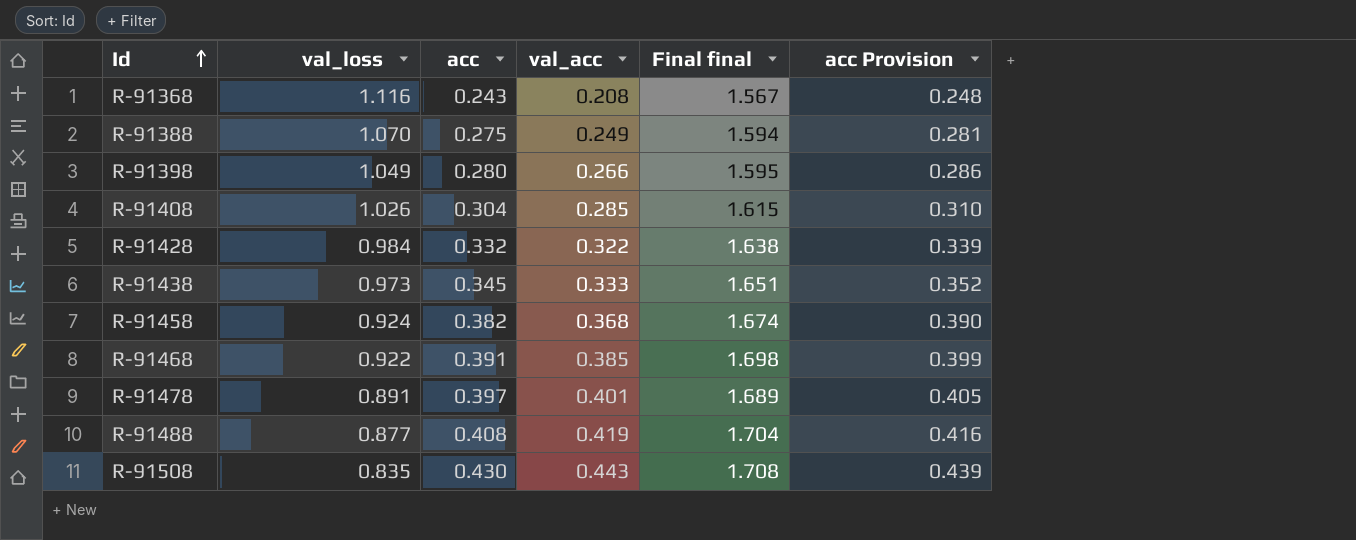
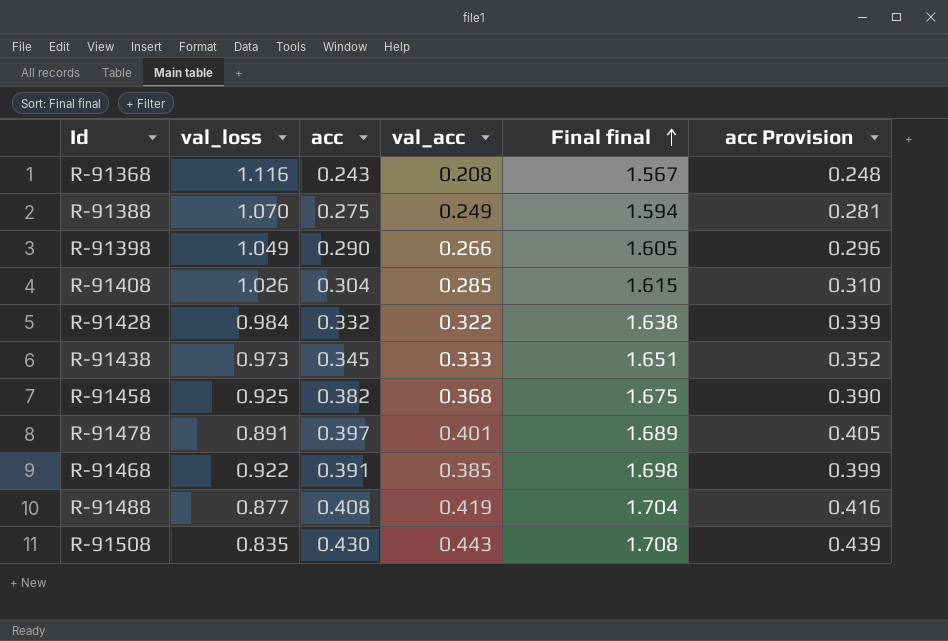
row order: Id ascending -> Final final ascending
R-91398 | acc: 0.280 -> 0.290
R-91398 | Final final: 1.595 -> 1.605
R-91398 | acc Provision: 0.286 -> 0.296
R-91458 | val_loss: 0.924 -> 0.925
R-91458 | Final final: 1.674 -> 1.675

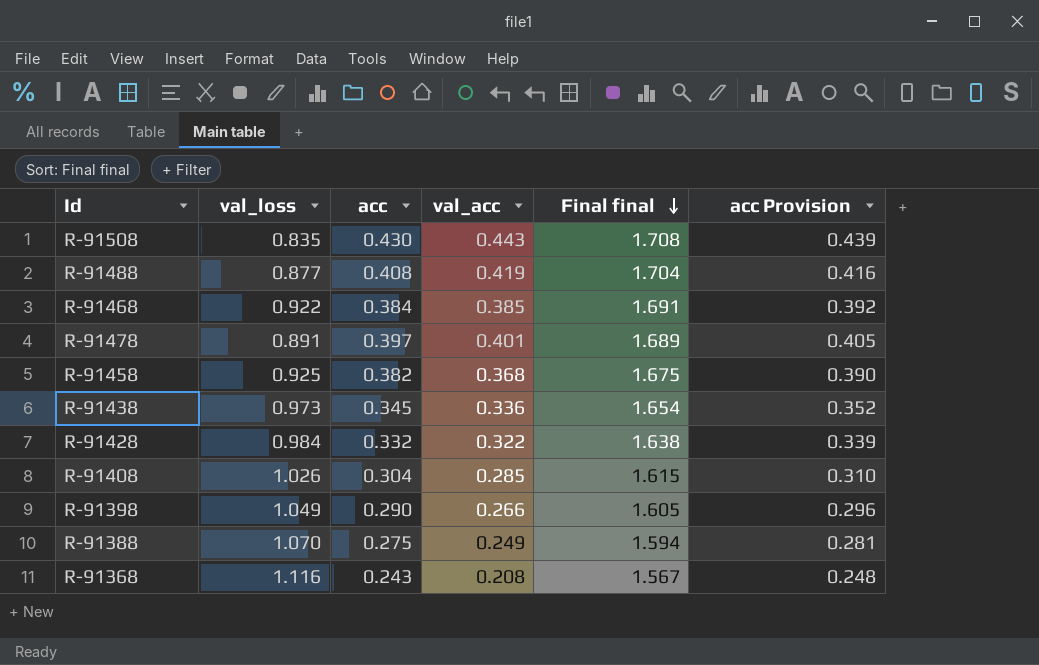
row order: Final final ascending -> Final final descending
R-91468 | acc: 0.391 -> 0.384
R-91468 | Final final: 1.698 -> 1.691
R-91468 | acc Provision: 0.399 -> 0.392
R-91438 | val_acc: 0.333 -> 0.336
R-91438 | Final final: 1.651 -> 1.654

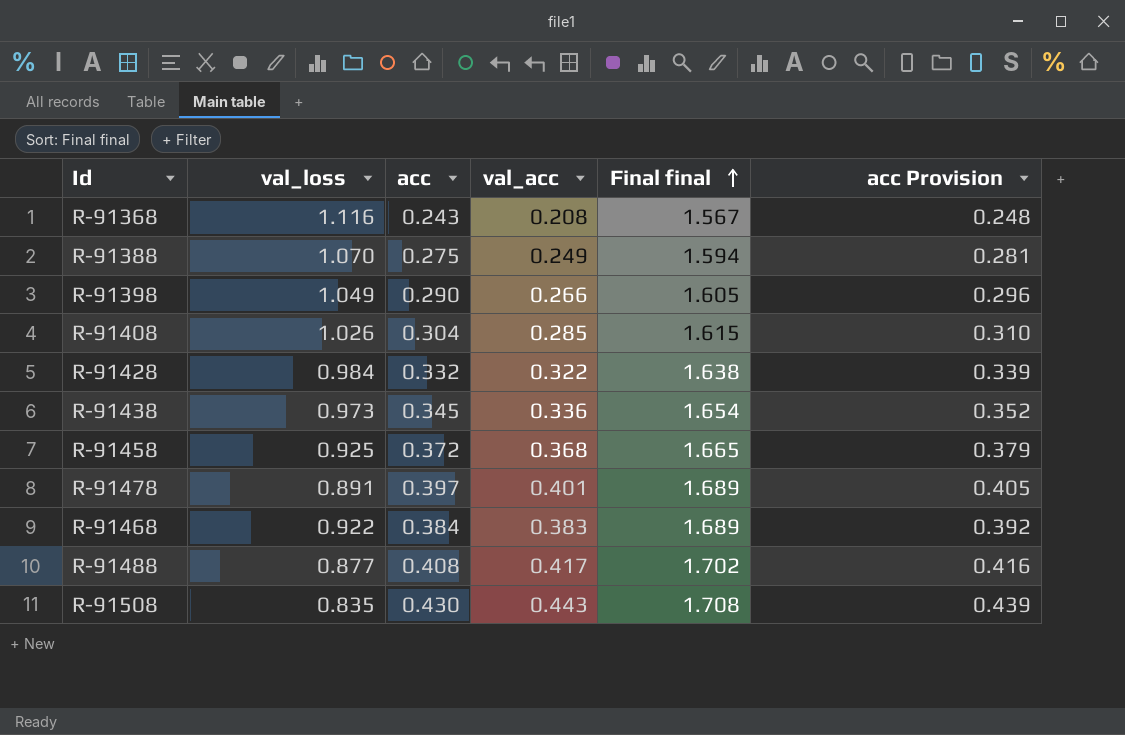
row order: Final final descending -> Final final ascending
R-91458 | acc: 0.382 -> 0.372
R-91458 | Final final: 1.675 -> 1.665
R-91458 | acc Provision: 0.390 -> 0.379
R-91468 | val_acc: 0.385 -> 0.383
R-91468 | Final final: 1.691 -> 1.689
R-91488 | val_acc: 0.419 -> 0.417
R-91488 | Final final: 1.704 -> 1.702

